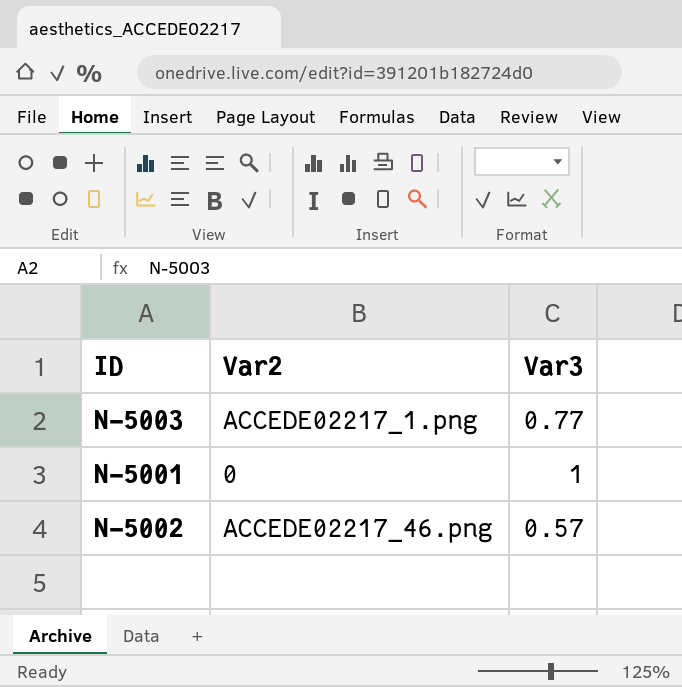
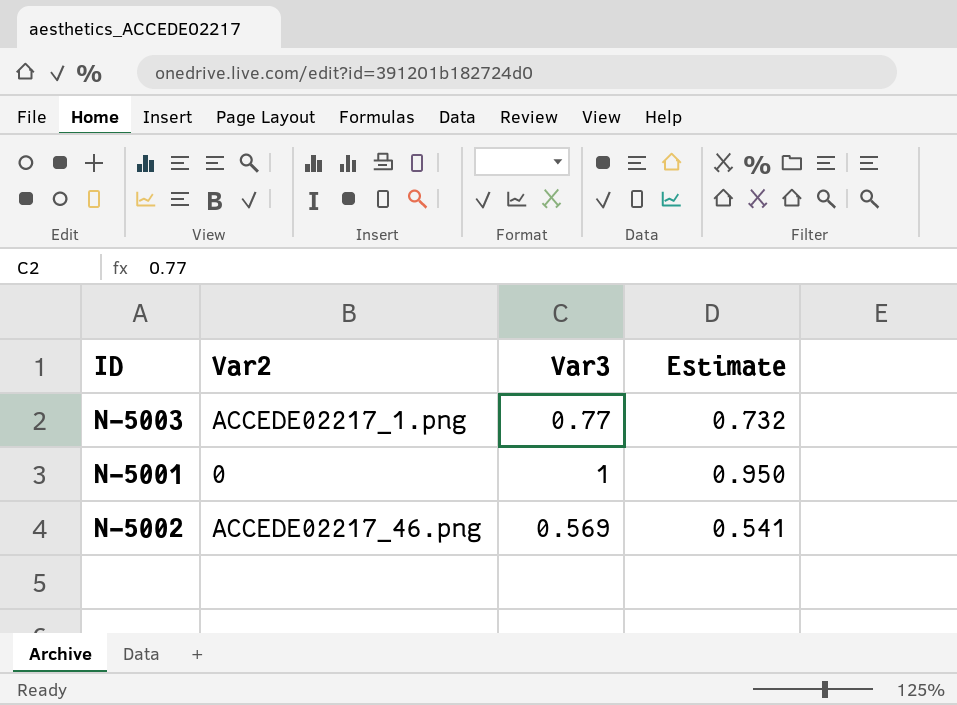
column Estimate | formula: none -> [Var3] * 0.95
N-5002 | Var3: 0.57 -> 0.569

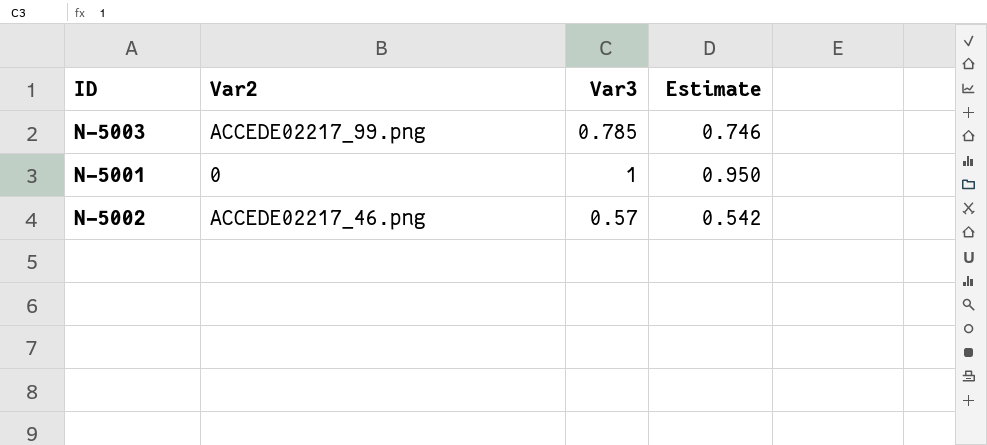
N-5003 | Var2: ACCEDE02217_1.png -> ACCEDE02217_99.png
N-5003 | Var3: 0.77 -> 0.785
N-5003 | Estimate: 0.732 -> 0.746
N-5002 | Var3: 0.569 -> 0.57
N-5002 | Estimate: 0.541 -> 0.542

